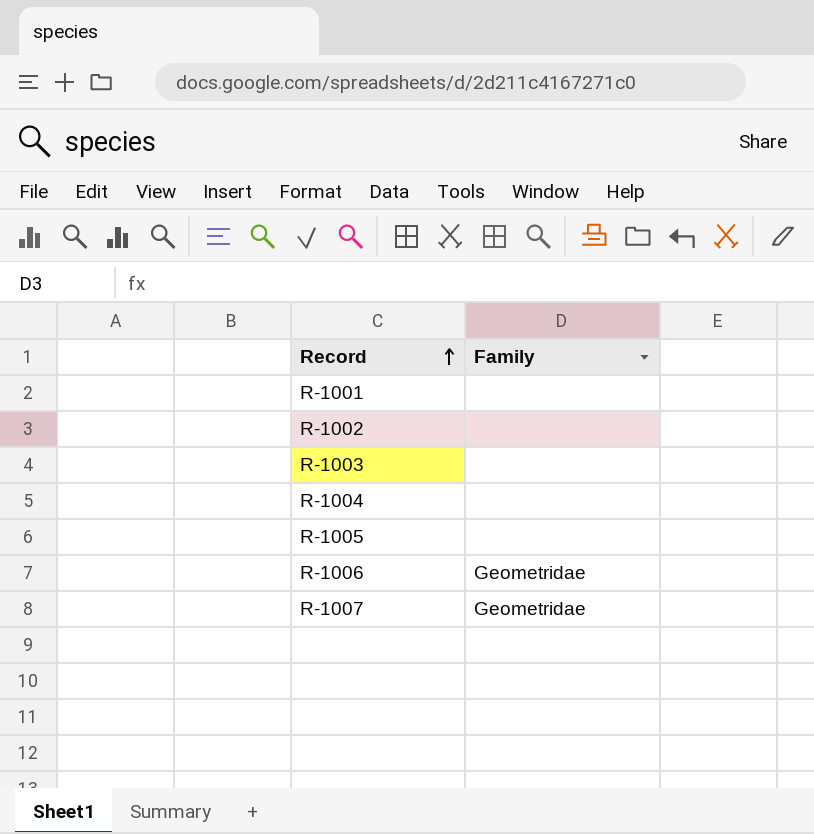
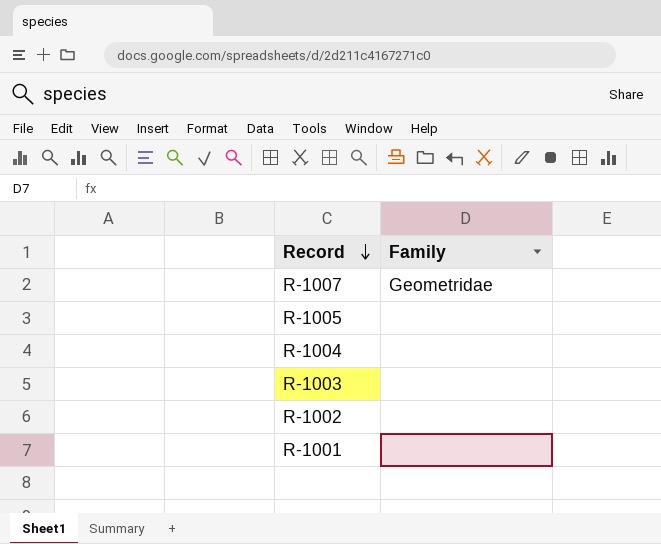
row order: Record ascending -> Record descending
row R-1006: Geometridae -> none

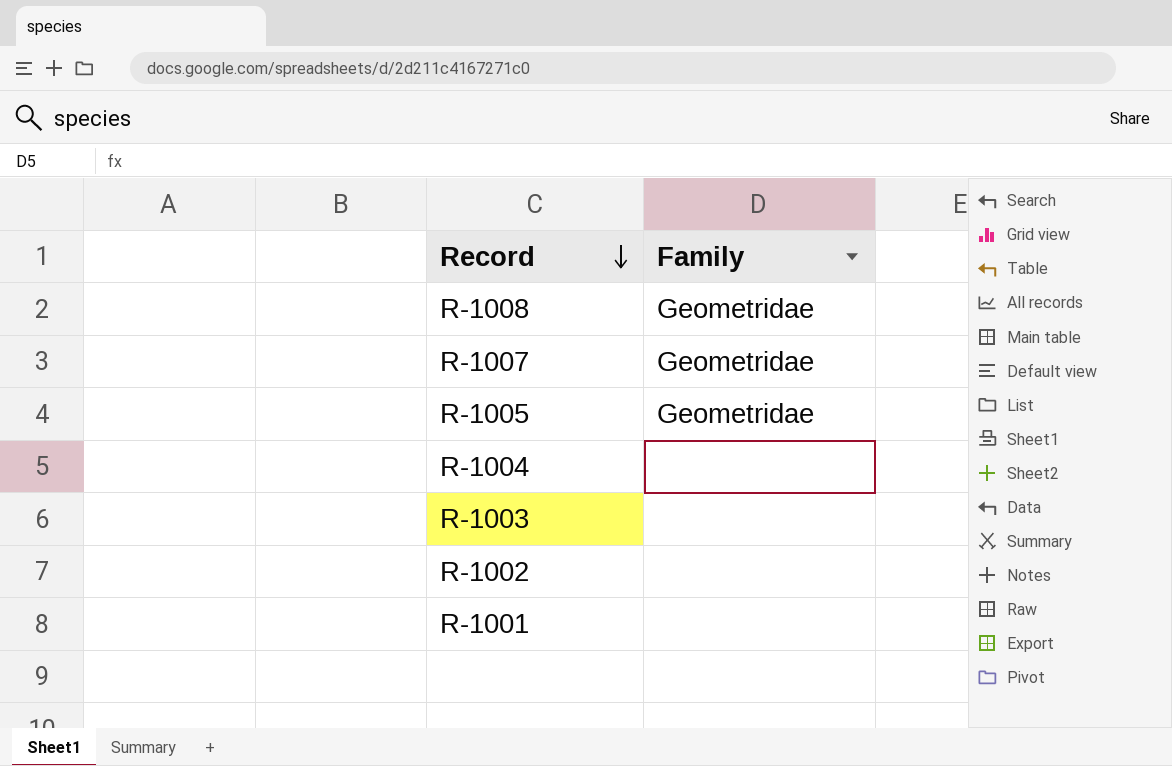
row R-1008: none -> Geometridae
R-1005 | Family: none -> Geometridae

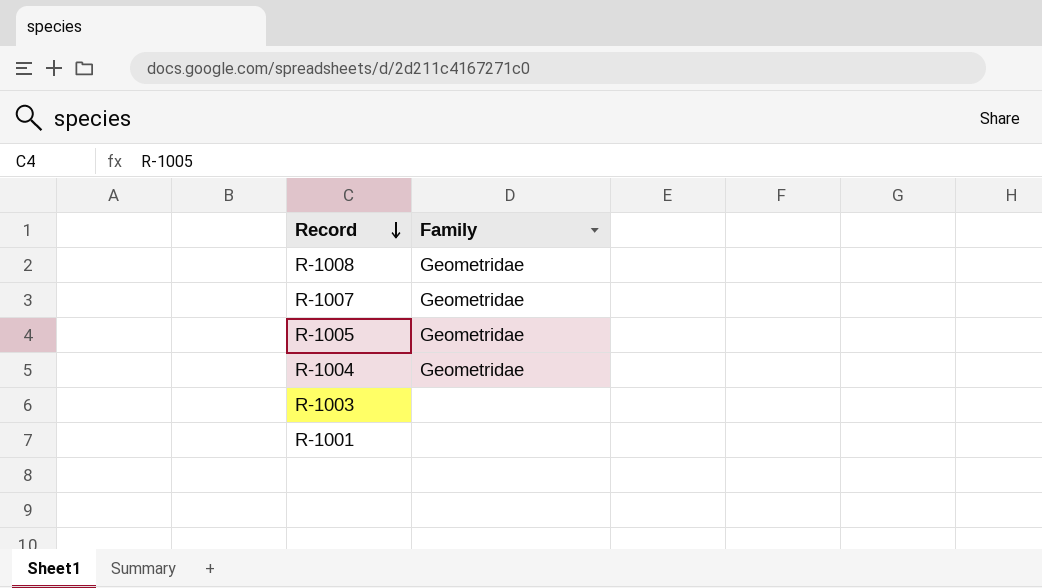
row R-1002: none -> none
R-1004 | Family: none -> Geometridae

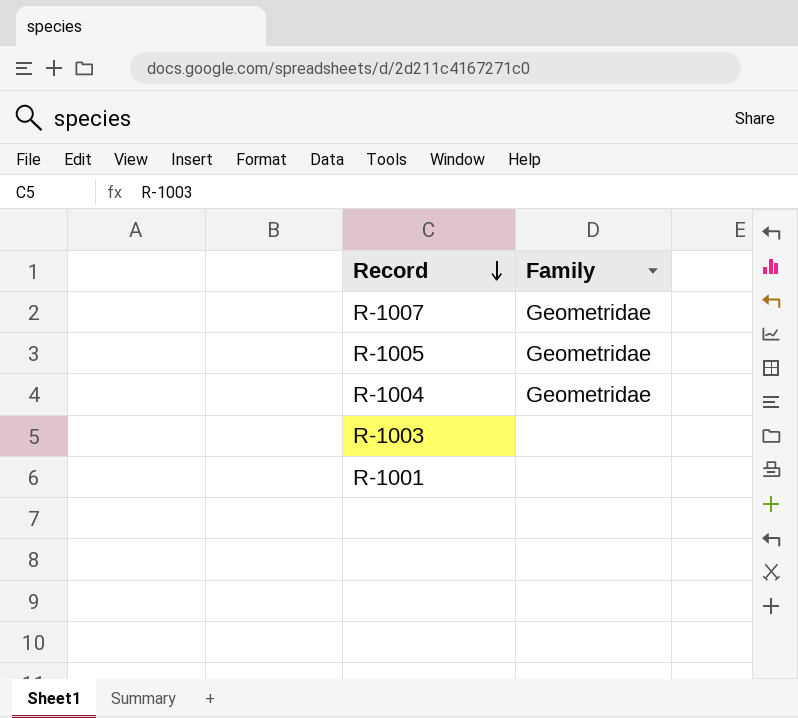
row R-1008: Geometridae -> none

